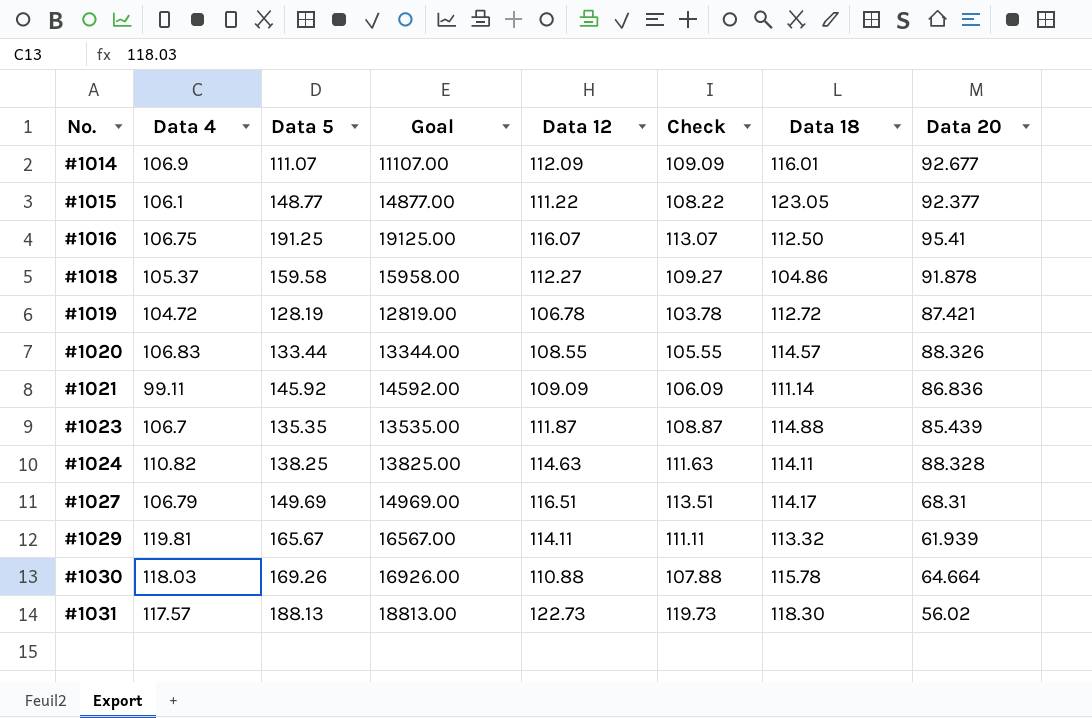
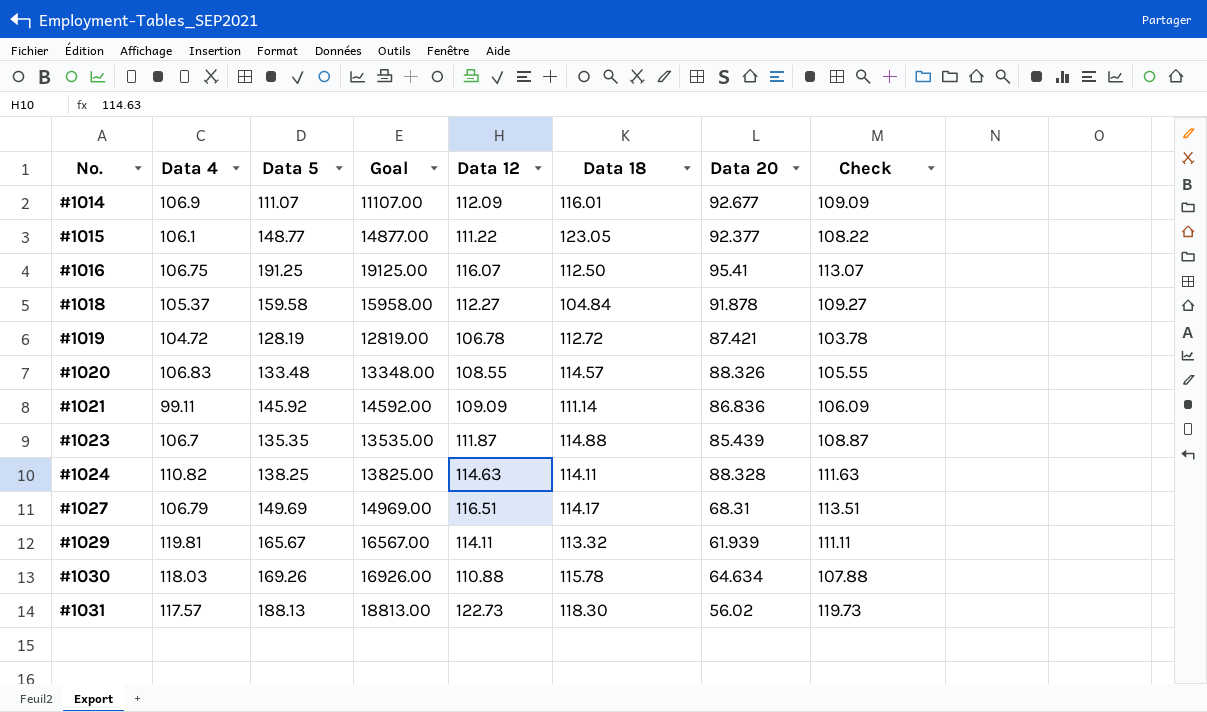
column Check | position: 6 -> 8
#1018 | Data 18: 104.86 -> 104.84
#1020 | Data 5: 133.44 -> 133.48
#1020 | Goal: 13344.00 -> 13348.00
#1030 | Data 20: 64.664 -> 64.634

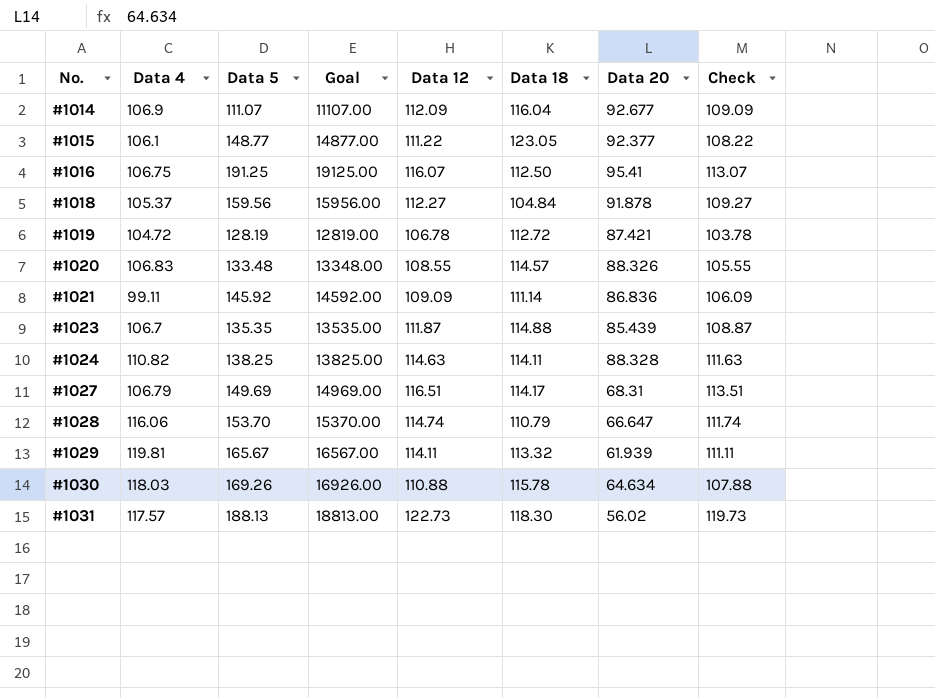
#1014 | Data 18: 116.01 -> 116.04
#1018 | Data 5: 159.58 -> 159.56
#1018 | Goal: 15958.00 -> 15956.00
row #1028: none -> 116.06 | 153.70 | 15370.00 | 114.74 | 110.79 | 66.647 | 111.74

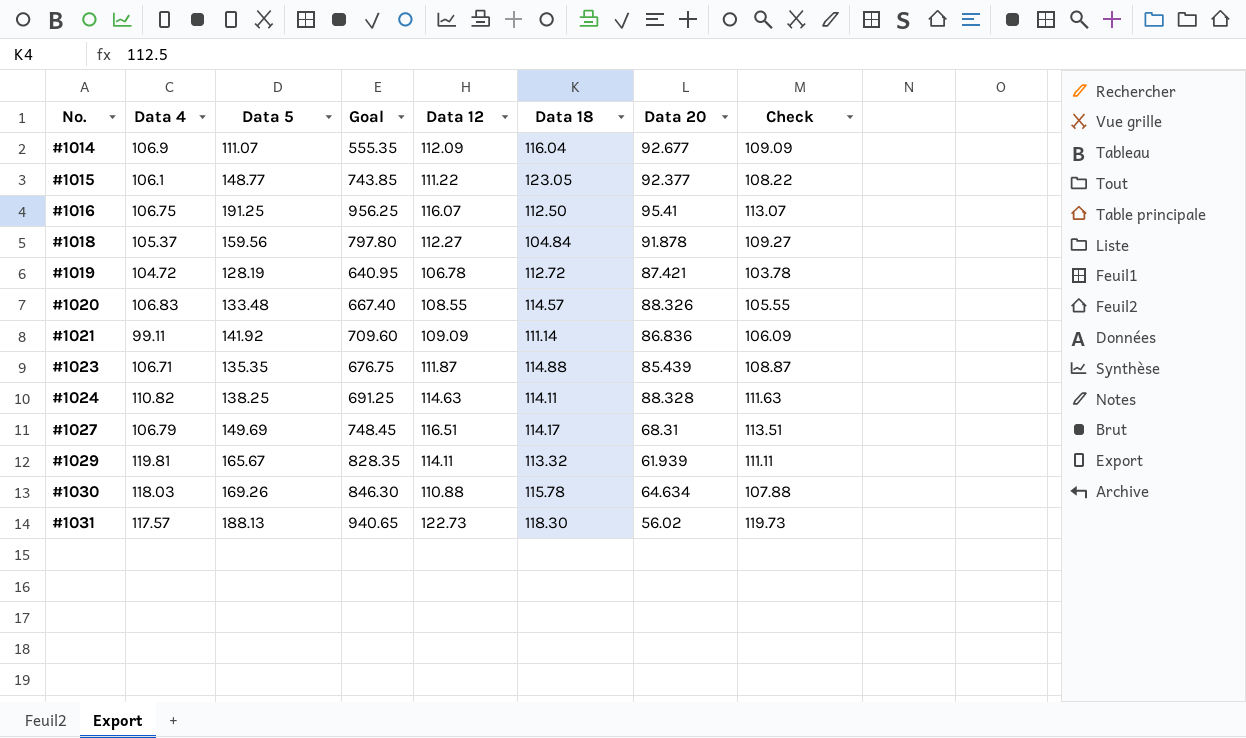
column Goal | formula: [Data 5] * 100 -> [Data 5] * 5
row #1028: 116.06 | 153.70 | 15370.00 | 114.74 | 110.79 | 66.647 | 111.74 -> none
#1021 | Data 5: 145.92 -> 141.92
#1023 | Data 4: 106.7 -> 106.71

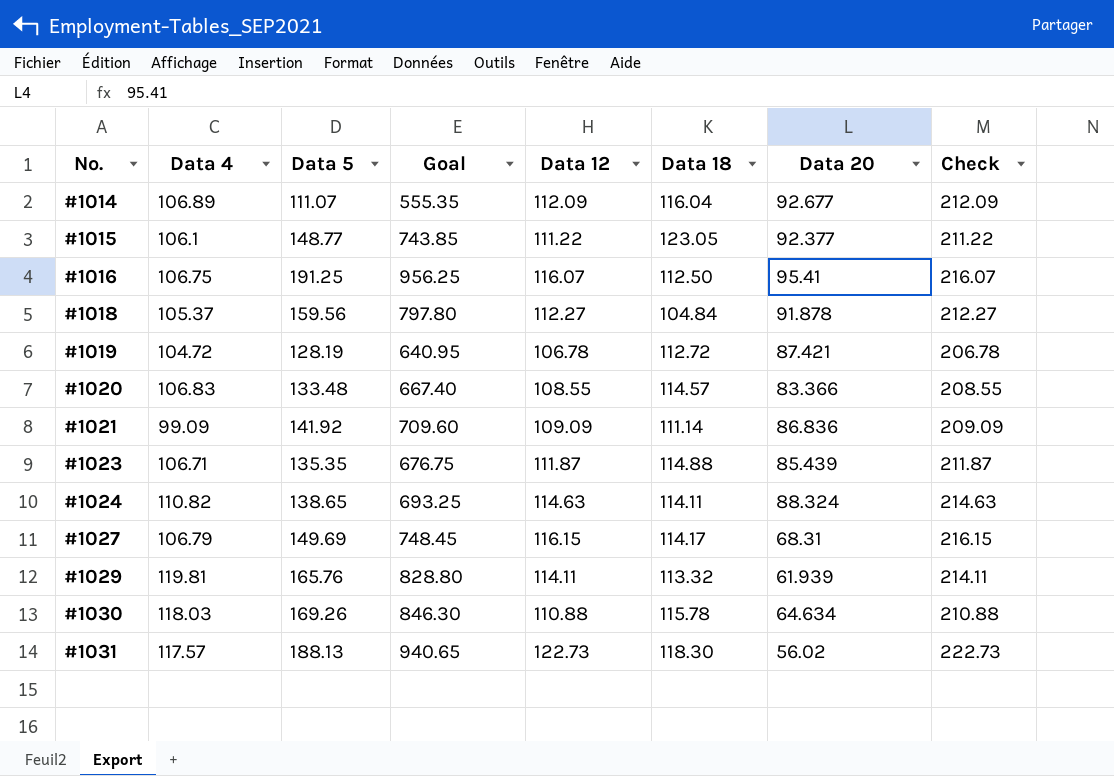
column Check | formula: [Data 12] - 3 -> [Data 12] + 100
#1014 | Data 4: 106.9 -> 106.89
#1020 | Data 20: 88.326 -> 83.366
#1021 | Data 4: 99.11 -> 99.09
#1024 | Data 5: 138.25 -> 138.65
#1024 | Goal: 691.25 -> 693.25
#1024 | Data 20: 88.328 -> 88.324
#1027 | Data 12: 116.51 -> 116.15
#1029 | Data 5: 165.67 -> 165.76
#1029 | Goal: 828.35 -> 828.80

